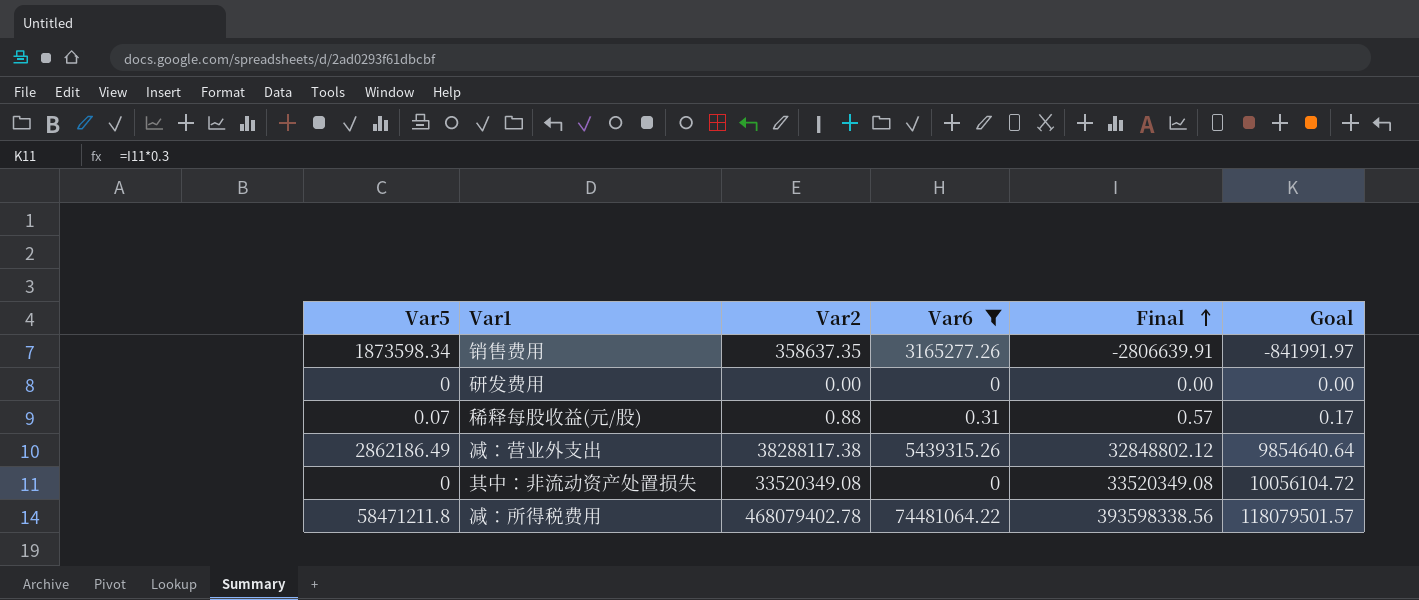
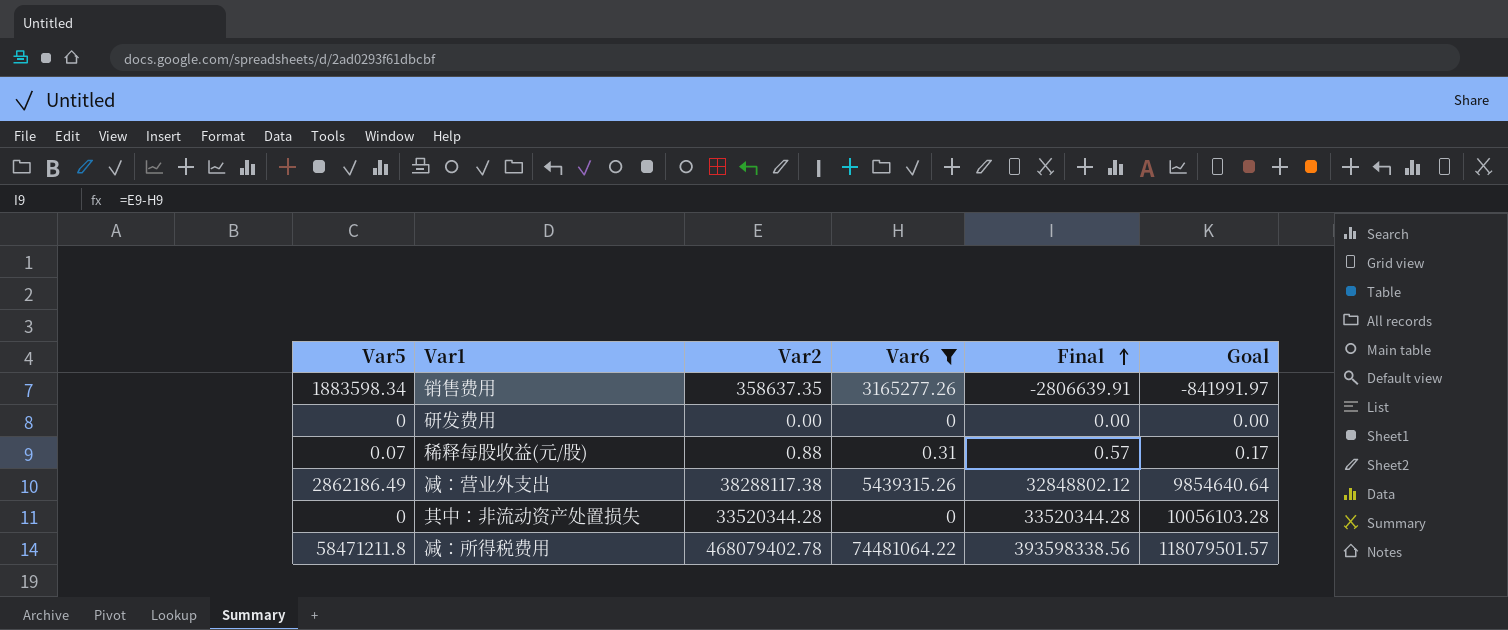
销售费用 | Var5: 1873598.34 -> 1883598.34
其中：非流动资产处置损失 | Var2: 33520349.08 -> 33520344.28
其中：非流动资产处置损失 | Final: 33520349.08 -> 33520344.28
其中：非流动资产处置损失 | Goal: 10056104.72 -> 10056103.28

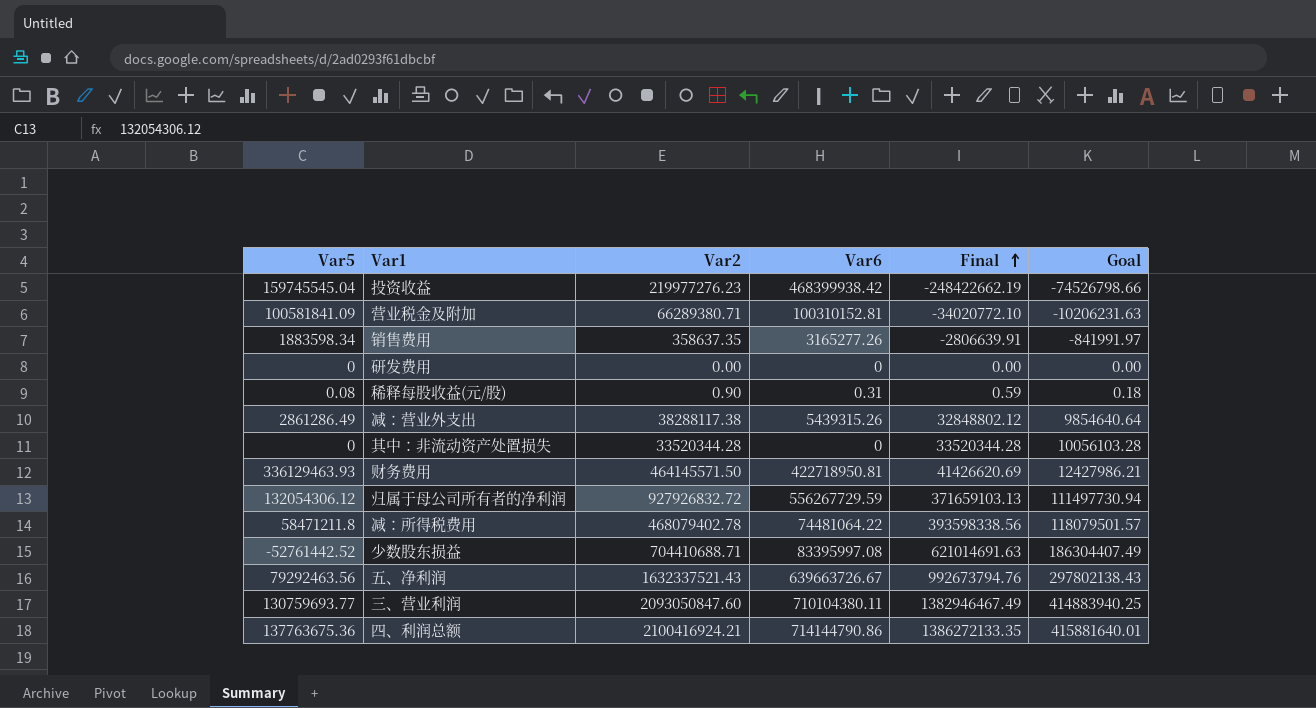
filter: Var6 <= 74481064.22 -> none
稀释每股收益(元/股) | Var5: 0.07 -> 0.08
稀释每股收益(元/股) | Var2: 0.88 -> 0.90
稀释每股收益(元/股) | Final: 0.57 -> 0.59
稀释每股收益(元/股) | Goal: 0.17 -> 0.18
减：营业外支出 | Var5: 2862186.49 -> 2861286.49

